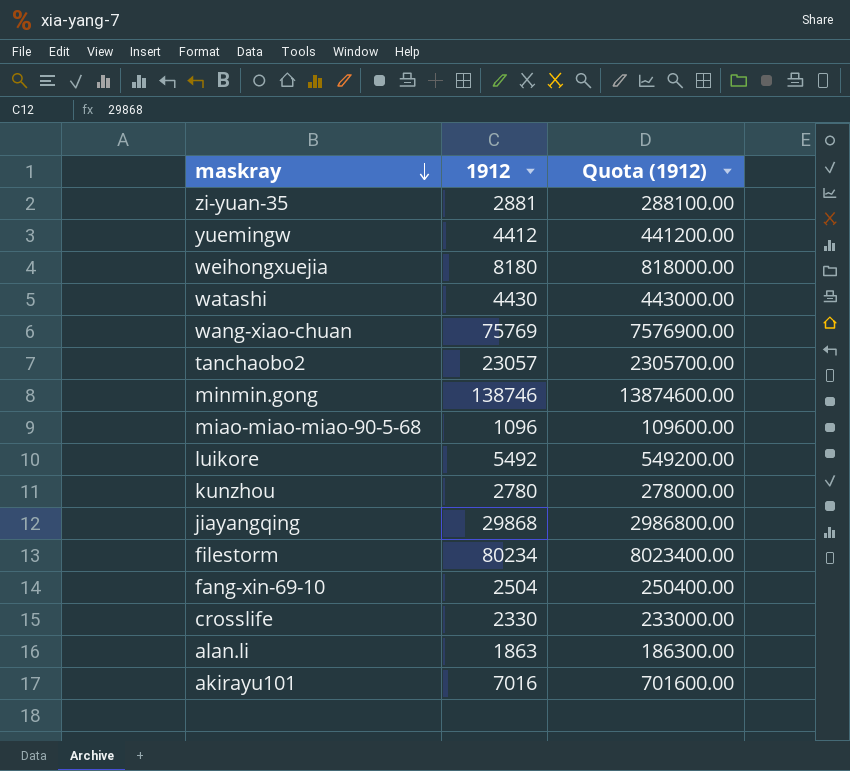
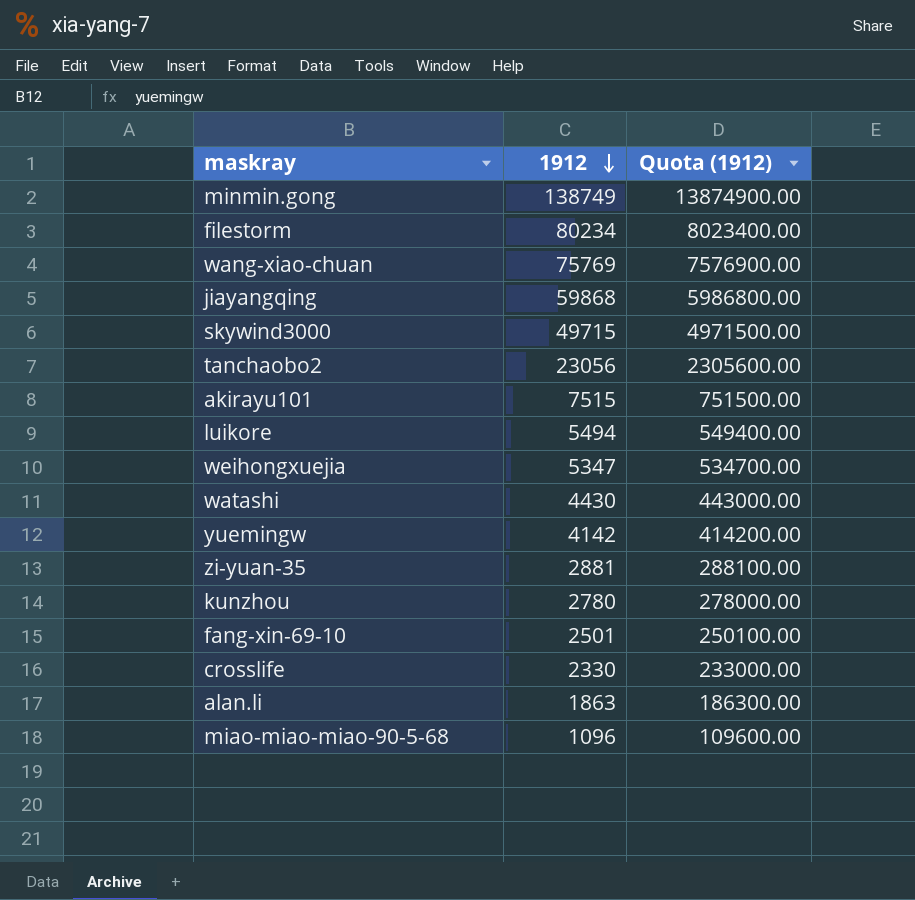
row order: maskray descending -> 1912 descending
minmin.gong | 1912: 138746 -> 138749
minmin.gong | Quota (1912): 13874600.00 -> 13874900.00
jiayangqing | 1912: 29868 -> 59868
jiayangqing | Quota (1912): 2986800.00 -> 5986800.00
row skywind3000: none -> 49715 | 4971500.00
tanchaobo2 | 1912: 23057 -> 23056
tanchaobo2 | Quota (1912): 2305700.00 -> 2305600.00
akirayu101 | 1912: 7016 -> 7515
akirayu101 | Quota (1912): 701600.00 -> 751500.00
luikore | 1912: 5492 -> 5494
luikore | Quota (1912): 549200.00 -> 549400.00
weihongxuejia | 1912: 8180 -> 5347
weihongxuejia | Quota (1912): 818000.00 -> 534700.00
yuemingw | 1912: 4412 -> 4142
yuemingw | Quota (1912): 441200.00 -> 414200.00
fang-xin-69-10 | 1912: 2504 -> 2501
fang-xin-69-10 | Quota (1912): 250400.00 -> 250100.00

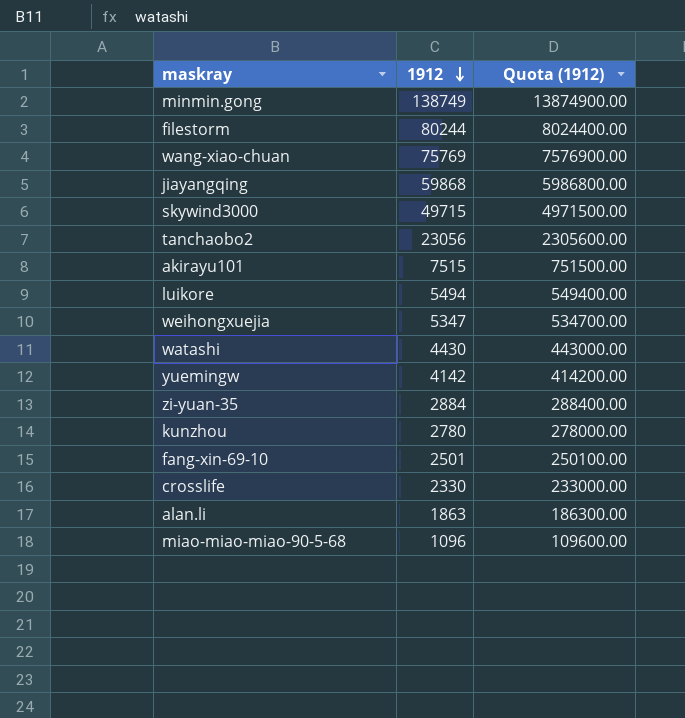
filestorm | 1912: 80234 -> 80244
filestorm | Quota (1912): 8023400.00 -> 8024400.00
zi-yuan-35 | 1912: 2881 -> 2884
zi-yuan-35 | Quota (1912): 288100.00 -> 288400.00

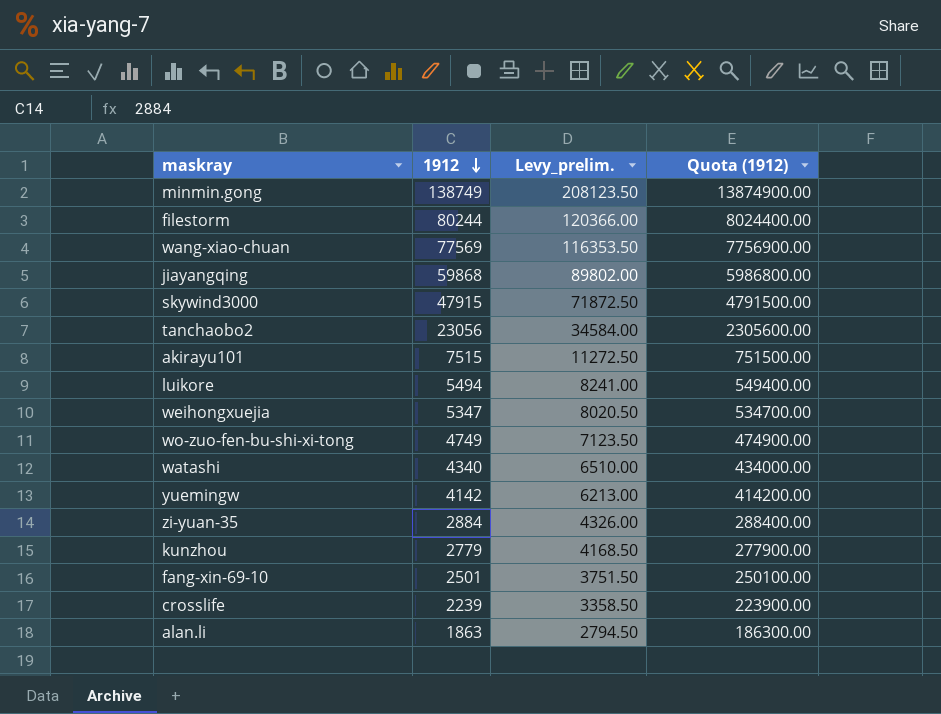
column Levy_prelim. | formula: none -> [1912] * 1.5
row miao-miao-miao-90-5-68: 1096 | 109600.00 -> none
wang-xiao-chuan | 1912: 75769 -> 77569
wang-xiao-chuan | Quota (1912): 7576900.00 -> 7756900.00
skywind3000 | 1912: 49715 -> 47915
skywind3000 | Quota (1912): 4971500.00 -> 4791500.00
row wo-zuo-fen-bu-shi-xi-tong: none -> 4749 | 7123.50 | 474900.00
watashi | 1912: 4430 -> 4340
watashi | Quota (1912): 443000.00 -> 434000.00
kunzhou | 1912: 2780 -> 2779
kunzhou | Quota (1912): 278000.00 -> 277900.00
crosslife | 1912: 2330 -> 2239
crosslife | Quota (1912): 233000.00 -> 223900.00

